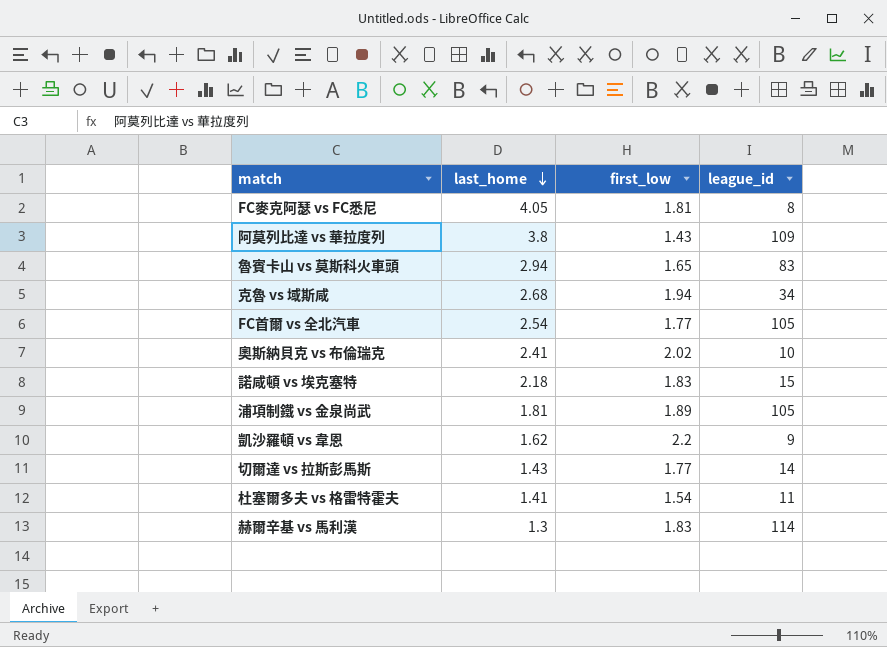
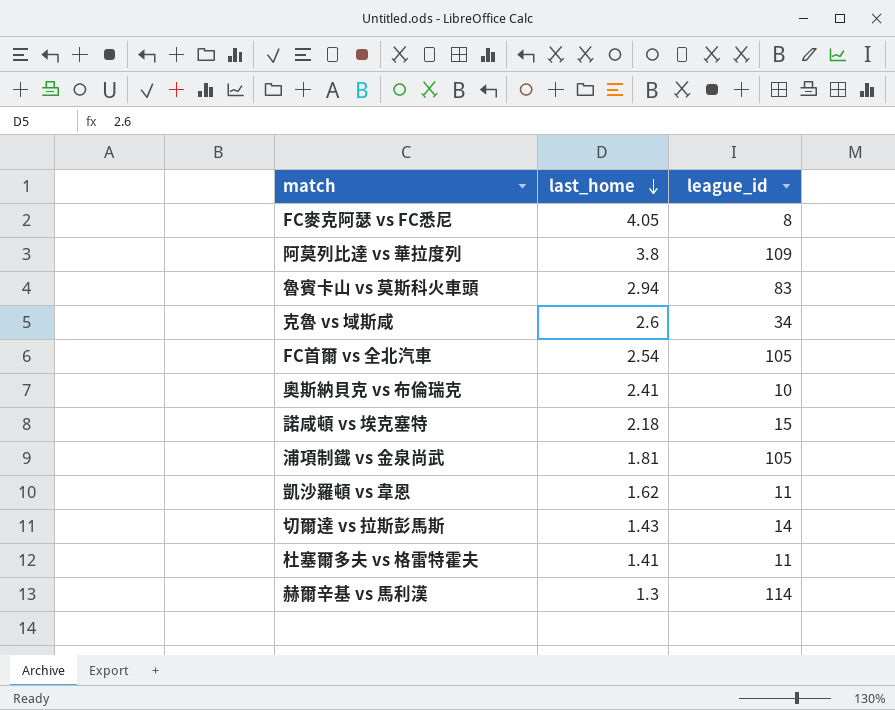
column first_low | position: 3 -> none
克魯 vs 域斯咸 | last_home: 2.68 -> 2.6
凱沙羅頓 vs 韋恩 | league_id: 9 -> 11

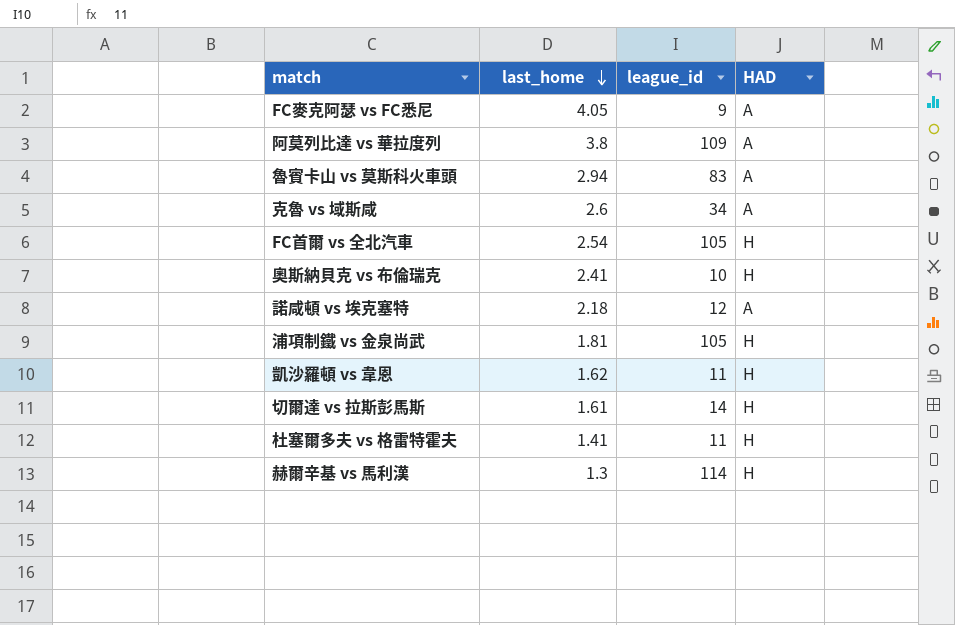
column HAD | position: none -> 4
FC麥克阿瑟 vs FC悉尼 | league_id: 8 -> 9
諾咸頓 vs 埃克塞特 | league_id: 15 -> 12
切爾達 vs 拉斯彭馬斯 | last_home: 1.43 -> 1.61

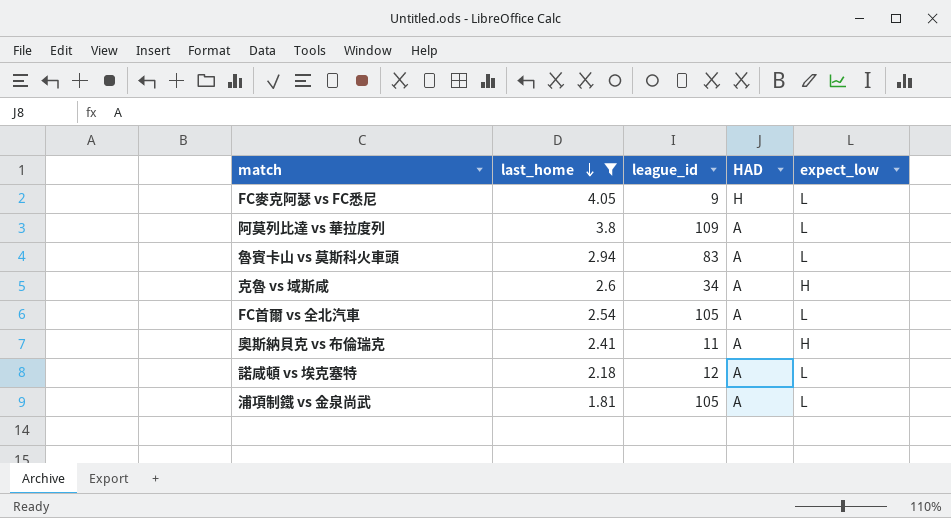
filter: none -> last_home >= 1.81
column expect_low | position: none -> 5
FC麥克阿瑟 vs FC悉尼 | HAD: A -> H
FC首爾 vs 全北汽車 | HAD: H -> A
奧斯納貝克 vs 布倫瑞克 | league_id: 10 -> 11
奧斯納貝克 vs 布倫瑞克 | HAD: H -> A
浦項制鐵 vs 金泉尚武 | HAD: H -> A

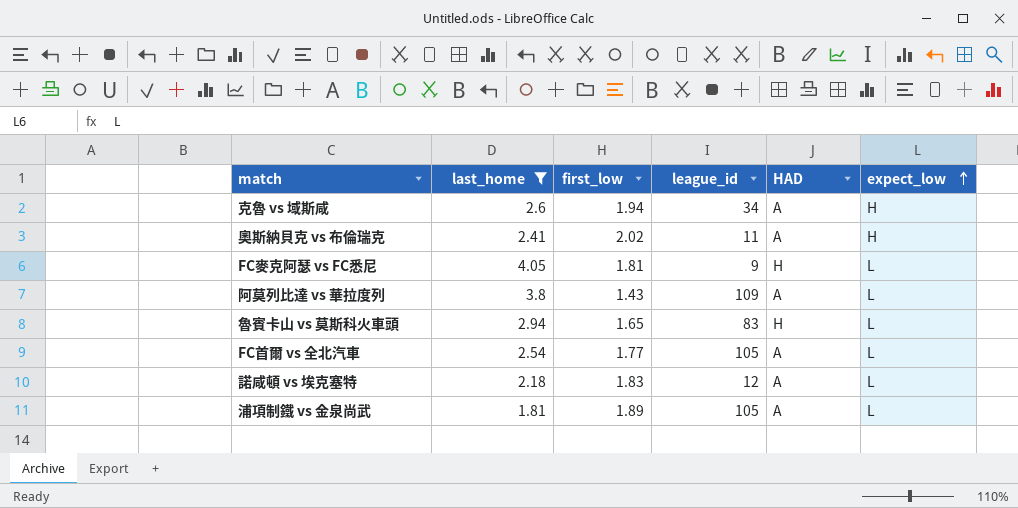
row order: last_home descending -> expect_low ascending
column first_low | position: none -> 3
魯賓卡山 vs 莫斯科火車頭 | HAD: A -> H

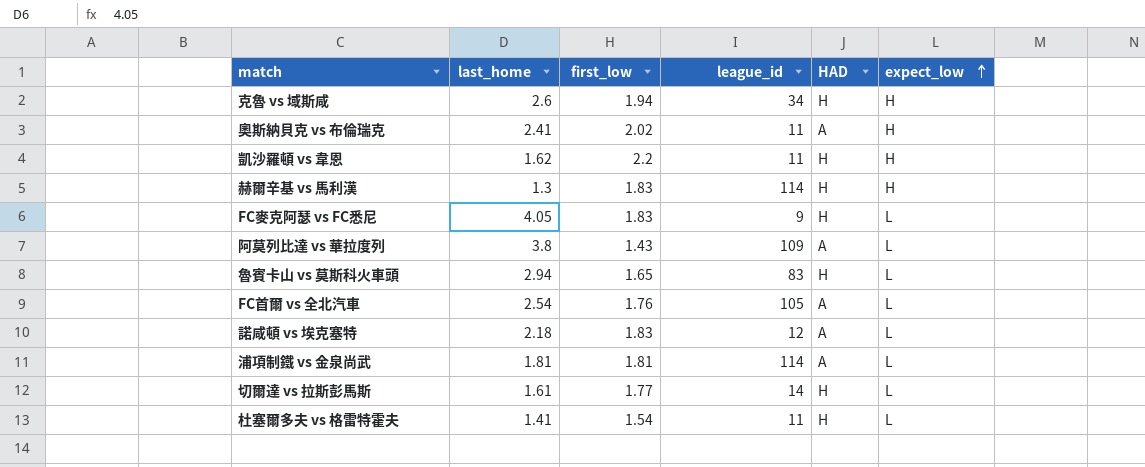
filter: last_home >= 1.81 -> none
克魯 vs 域斯咸 | HAD: A -> H
FC麥克阿瑟 vs FC悉尼 | first_low: 1.81 -> 1.83
FC首爾 vs 全北汽車 | first_low: 1.77 -> 1.76
浦項制鐵 vs 金泉尚武 | first_low: 1.89 -> 1.81
浦項制鐵 vs 金泉尚武 | league_id: 105 -> 114

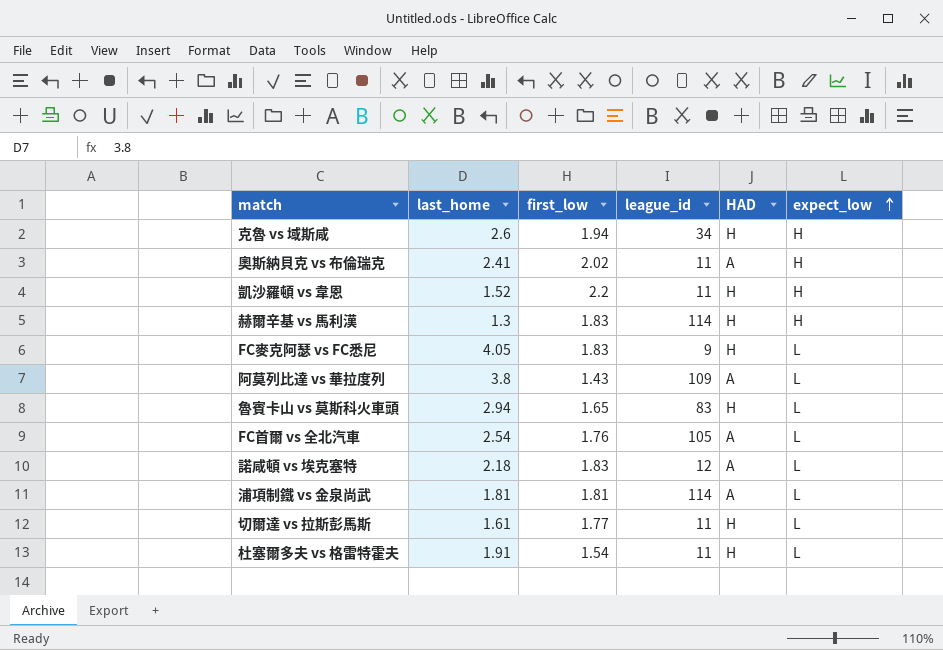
凱沙羅頓 vs 韋恩 | last_home: 1.62 -> 1.52
切爾達 vs 拉斯彭馬斯 | league_id: 14 -> 11
杜塞爾多夫 vs 格雷特霍夫 | last_home: 1.41 -> 1.91

